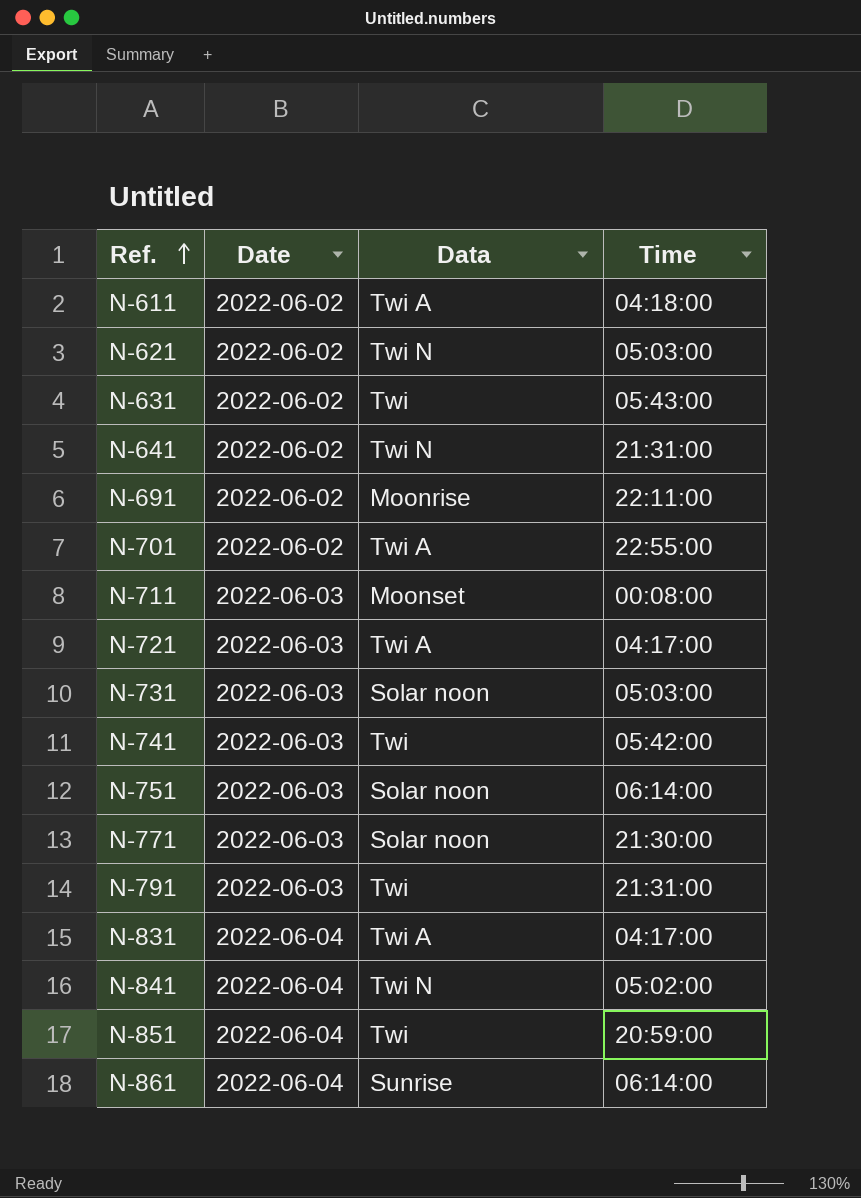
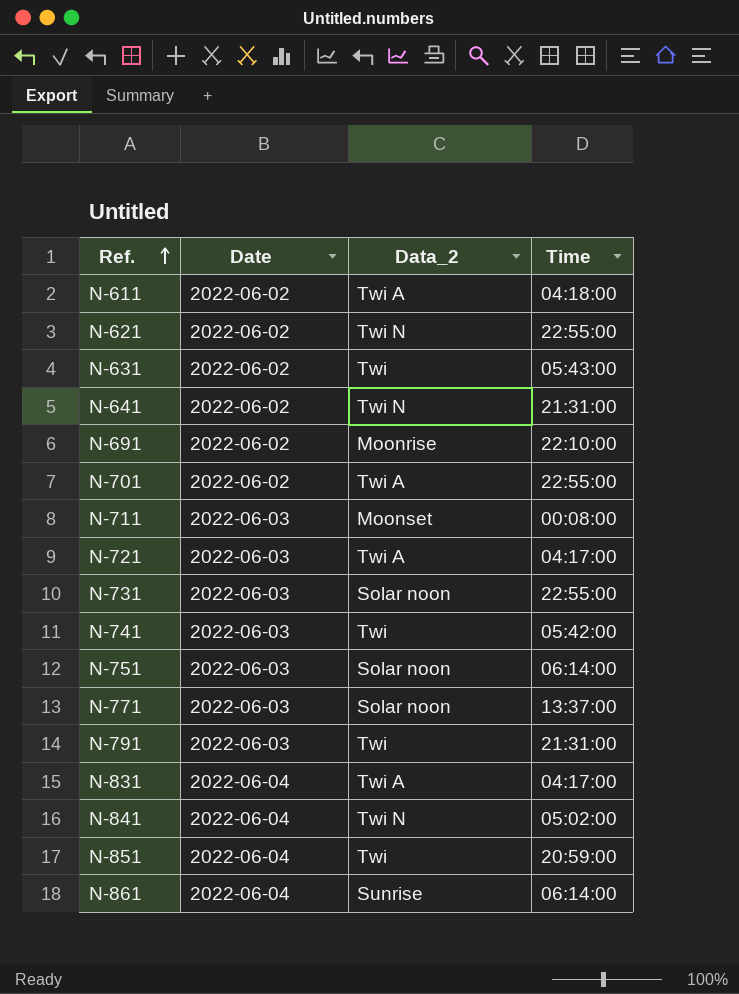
column name: Data -> Data_2
N-621 | Time: 05:03:00 -> 22:55:00
N-691 | Time: 22:11:00 -> 22:10:00
N-731 | Time: 05:03:00 -> 22:55:00
N-771 | Time: 21:30:00 -> 13:37:00

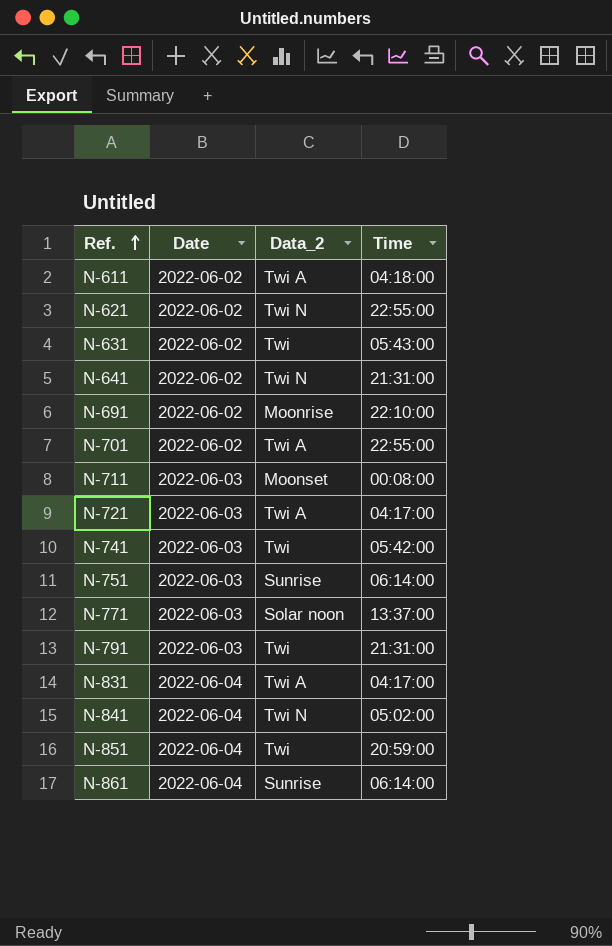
row N-731: 2022-06-03 | Solar noon | 22:55:00 -> none
N-751 | Data_2: Solar noon -> Sunrise

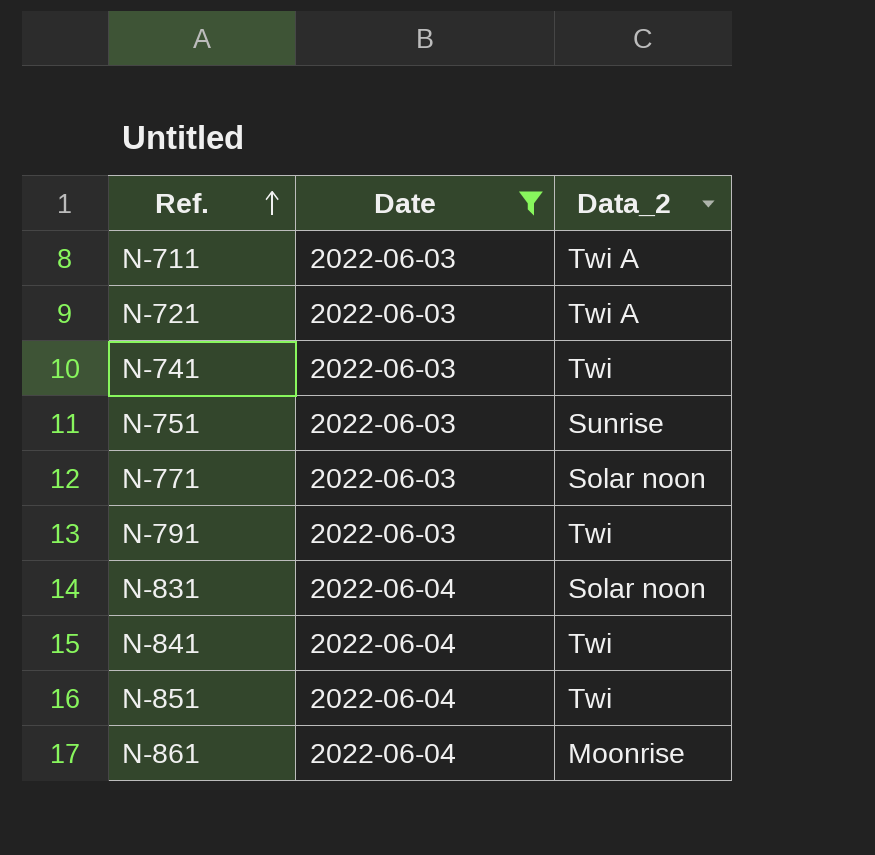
filter: none -> Date != 2022-06-02
column Time | position: 4 -> none
N-711 | Data_2: Moonset -> Twi A
N-831 | Data_2: Twi A -> Solar noon
N-841 | Data_2: Twi N -> Twi
N-861 | Data_2: Sunrise -> Moonrise

